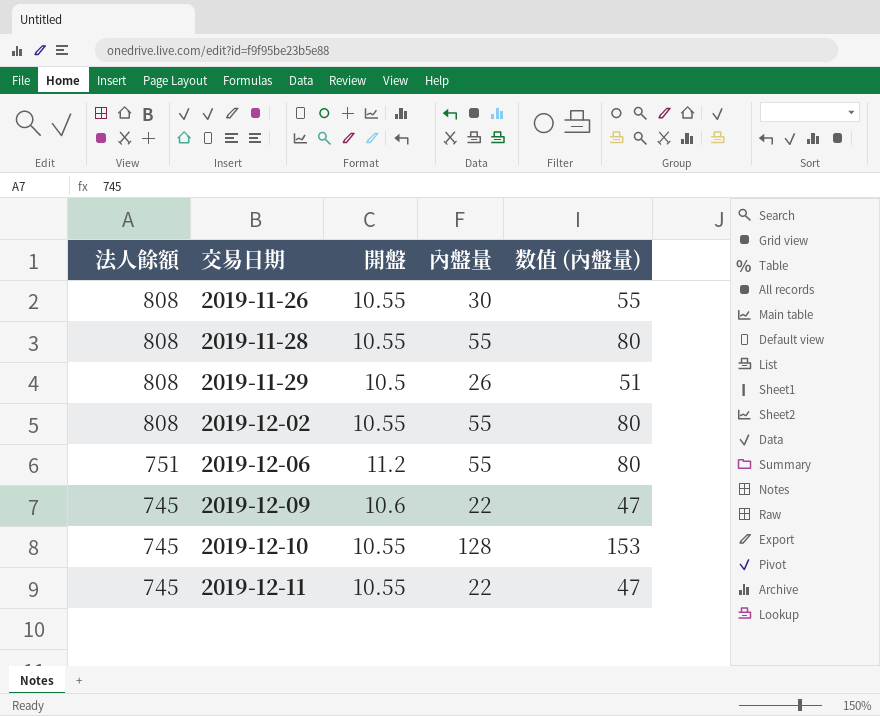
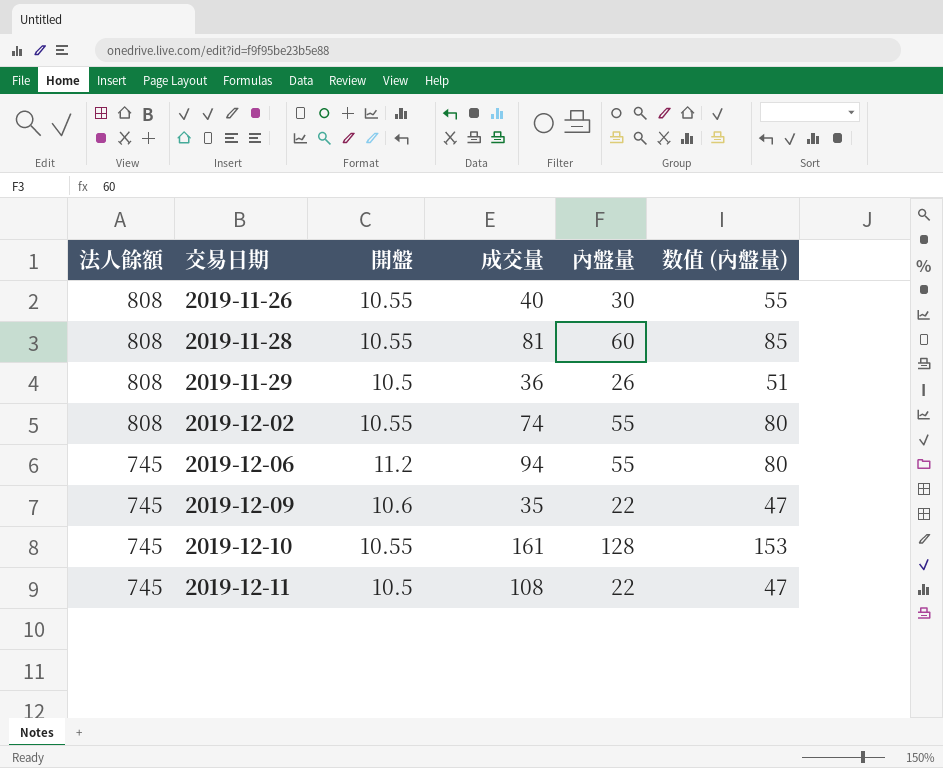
column 成交量 | position: none -> 4
2019-11-28 | 內盤量: 55 -> 60
2019-11-28 | 数值 (內盤量): 80 -> 85
2019-12-06 | 法人餘額: 751 -> 745
2019-12-11 | 開盤: 10.55 -> 10.5

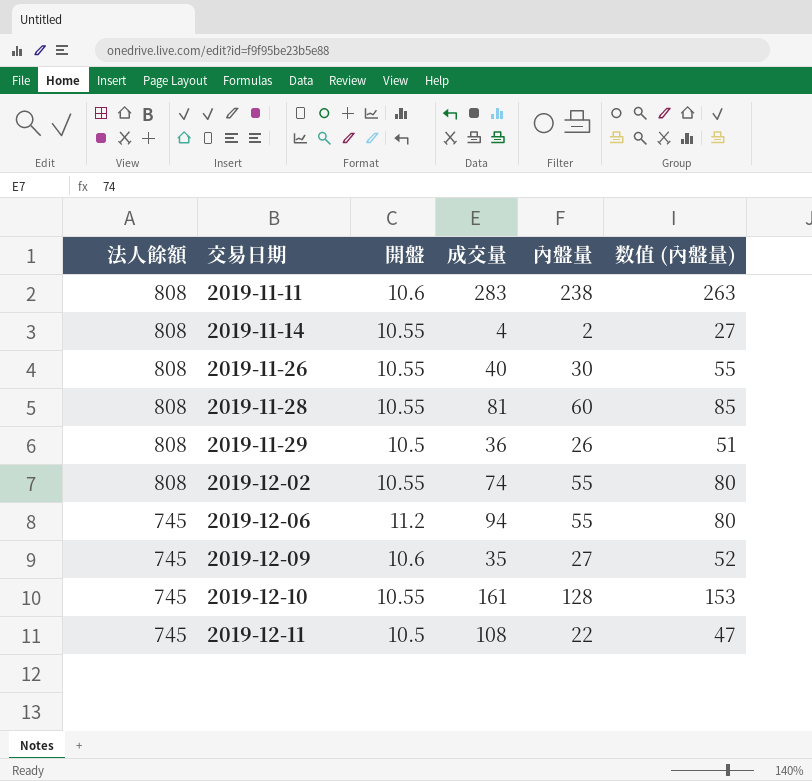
row 2019-11-11: none -> 808 | 10.6 | 283 | 238 | 263
row 2019-11-14: none -> 808 | 10.55 | 4 | 2 | 27
2019-12-09 | 內盤量: 22 -> 27
2019-12-09 | 数值 (內盤量): 47 -> 52

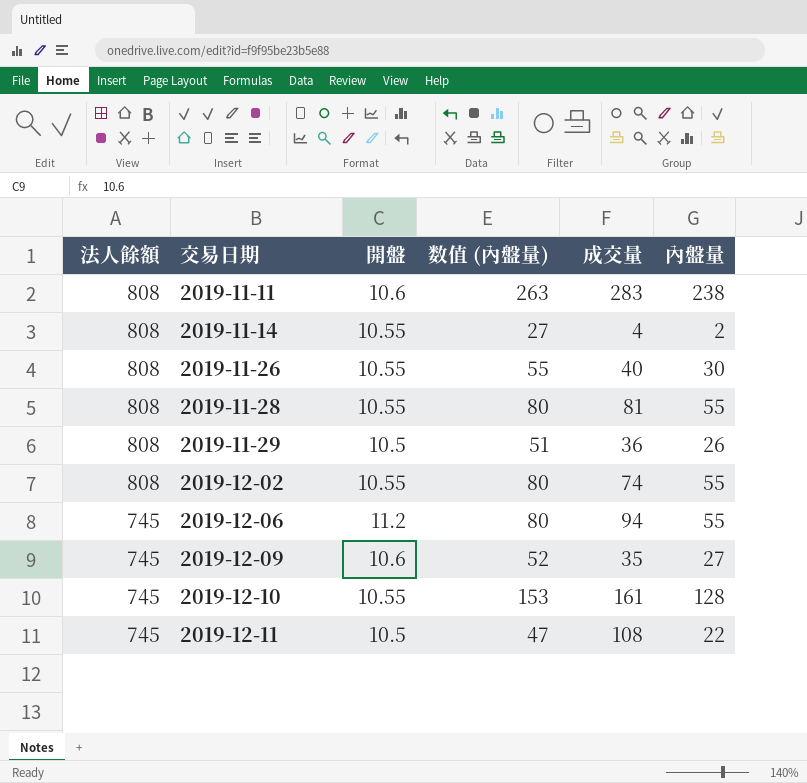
column 数值 (內盤量) | position: 6 -> 4
2019-11-28 | 数值 (內盤量): 85 -> 80
2019-11-28 | 內盤量: 60 -> 55

